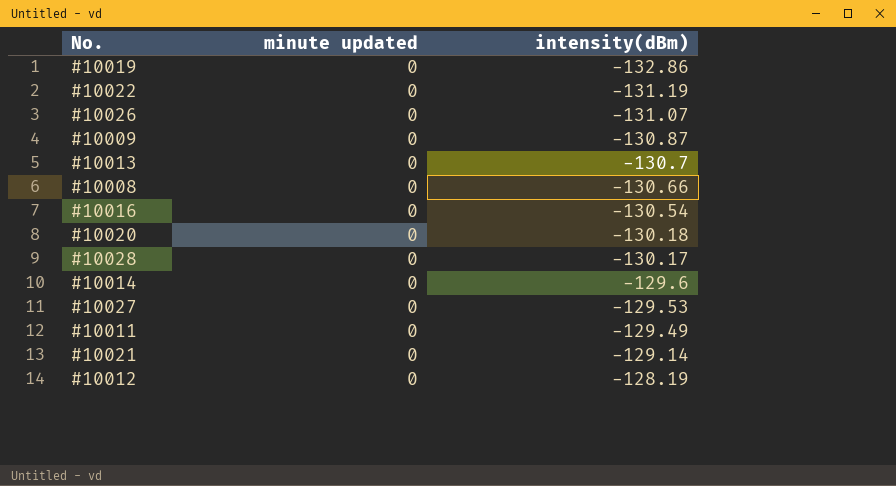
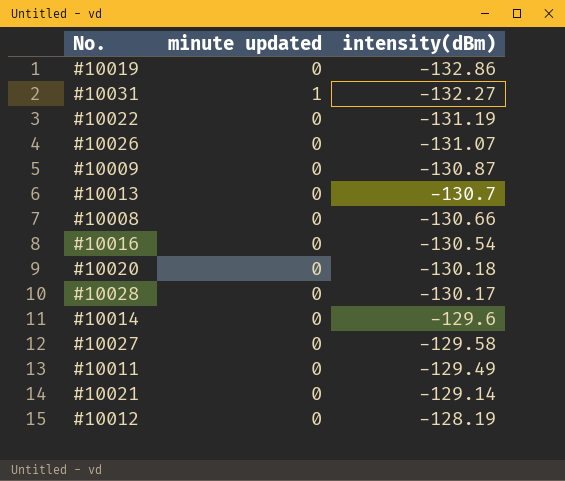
row #10031: none -> 1 | -132.27
#10027 | intensity(dBm): -129.53 -> -129.58

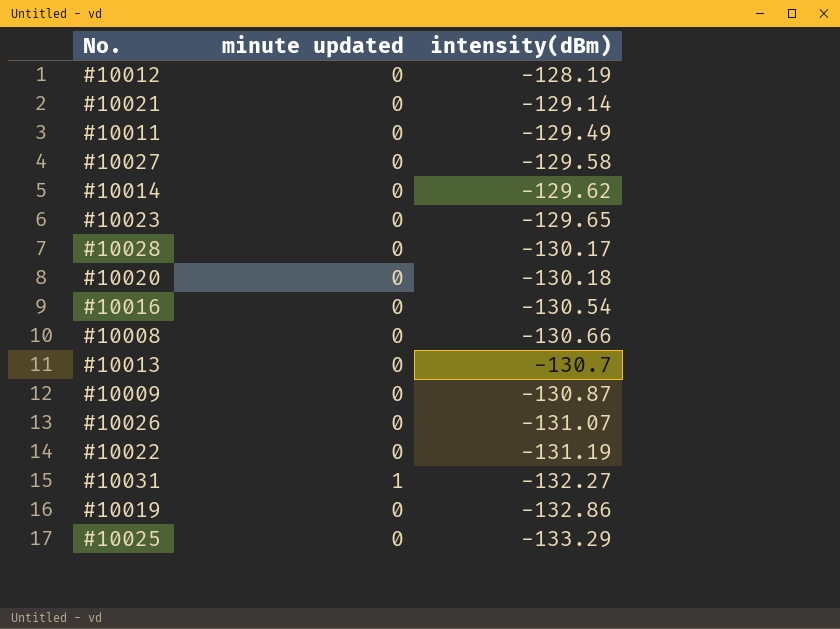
row order: intensity(dBm) ascending -> intensity(dBm) descending
#10014 | intensity(dBm): -129.6 -> -129.62
row #10023: none -> 0 | -129.65
row #10025: none -> 0 | -133.29

